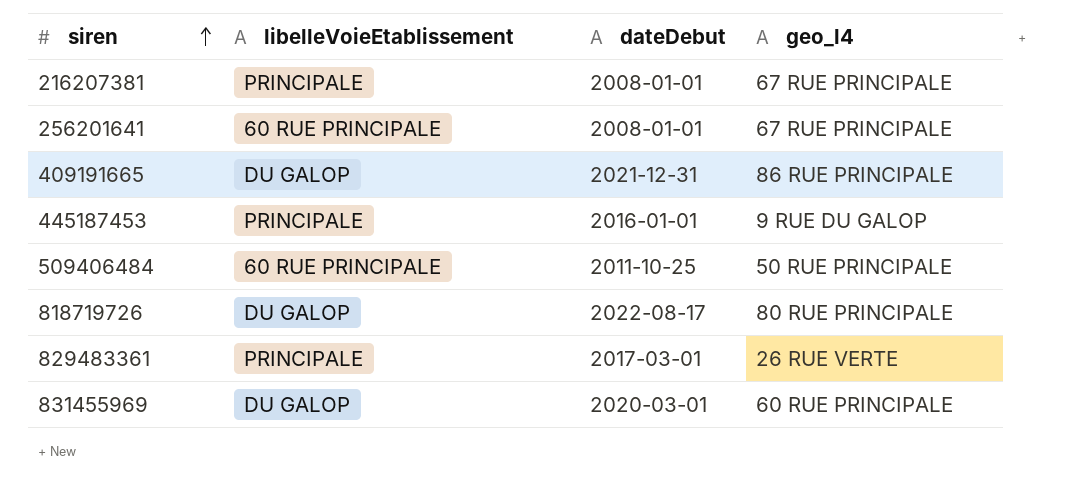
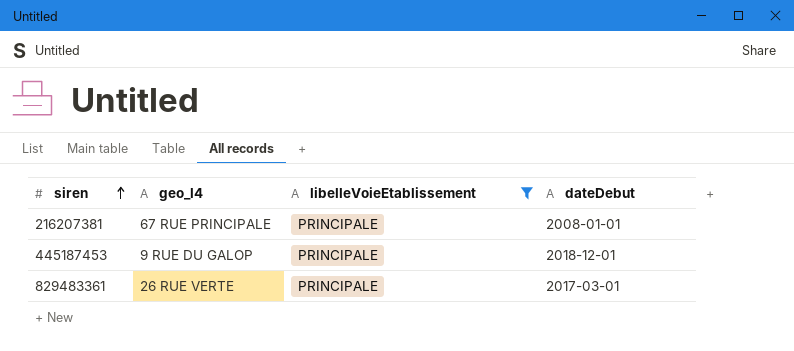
filter: none -> libelleVoieEtablissement = PRINCIPALE
column geo_l4 | position: 4 -> 2
445187453 | dateDebut: 2016-01-01 -> 2018-12-01

